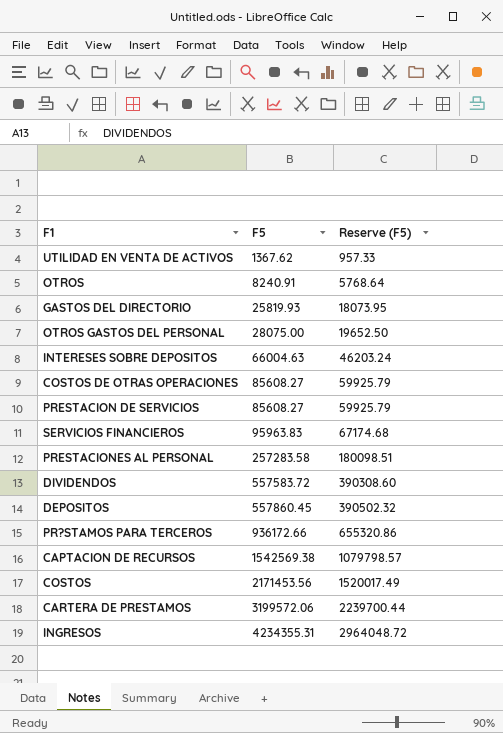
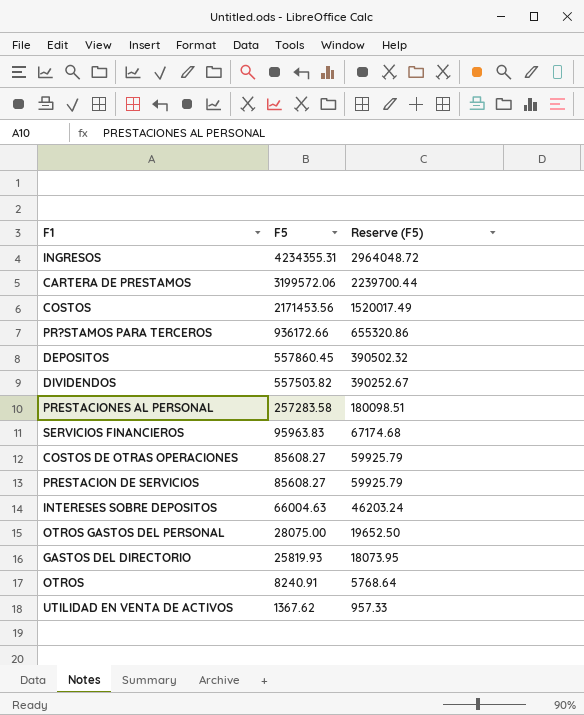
row order: F5 ascending -> F5 descending
row CAPTACION DE RECURSOS: 1542569.38 | 1079798.57 -> none
DIVIDENDOS | F5: 557583.72 -> 557503.82
DIVIDENDOS | Reserve (F5): 390308.60 -> 390252.67

